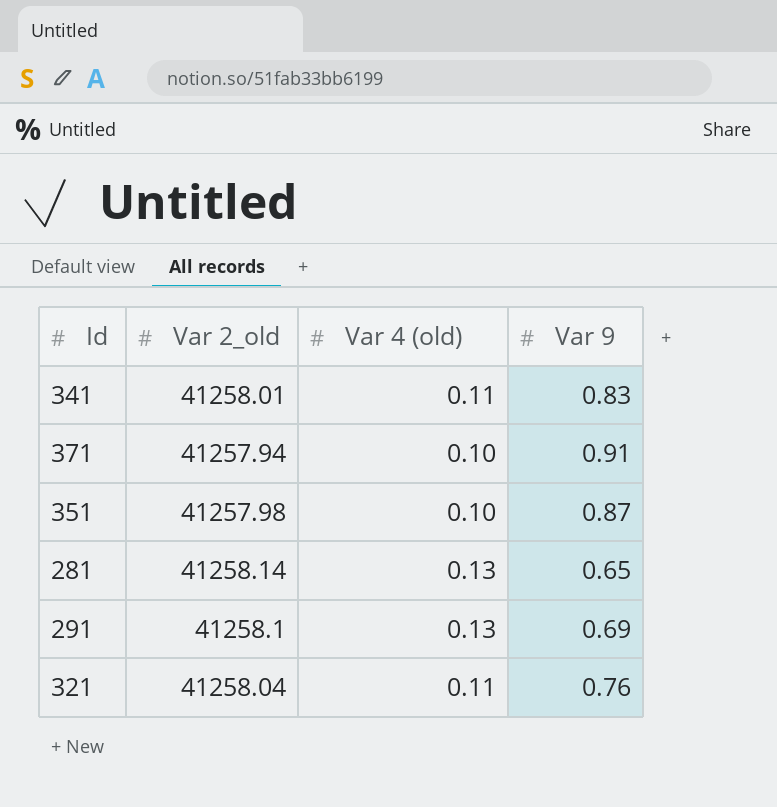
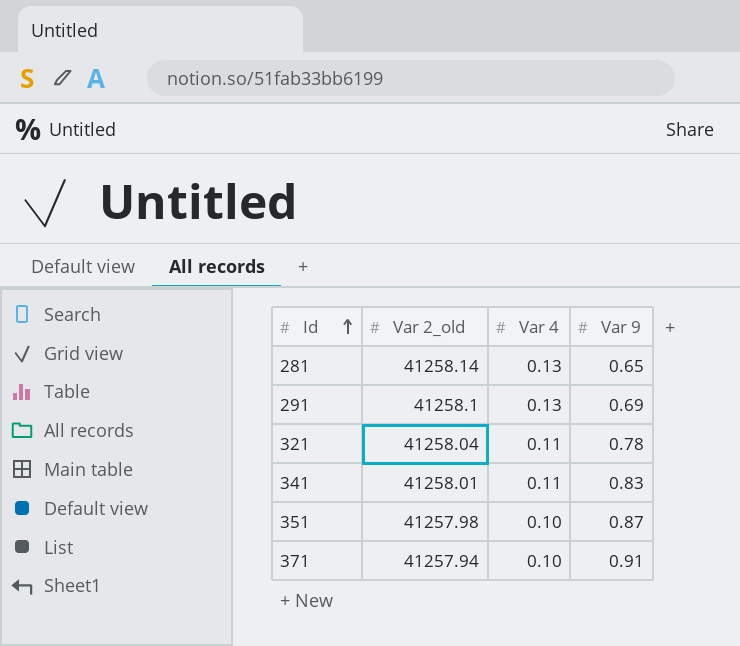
row order: none -> Id ascending
column name: Var 4 (old) -> Var 4
321 | Var 9: 0.76 -> 0.78

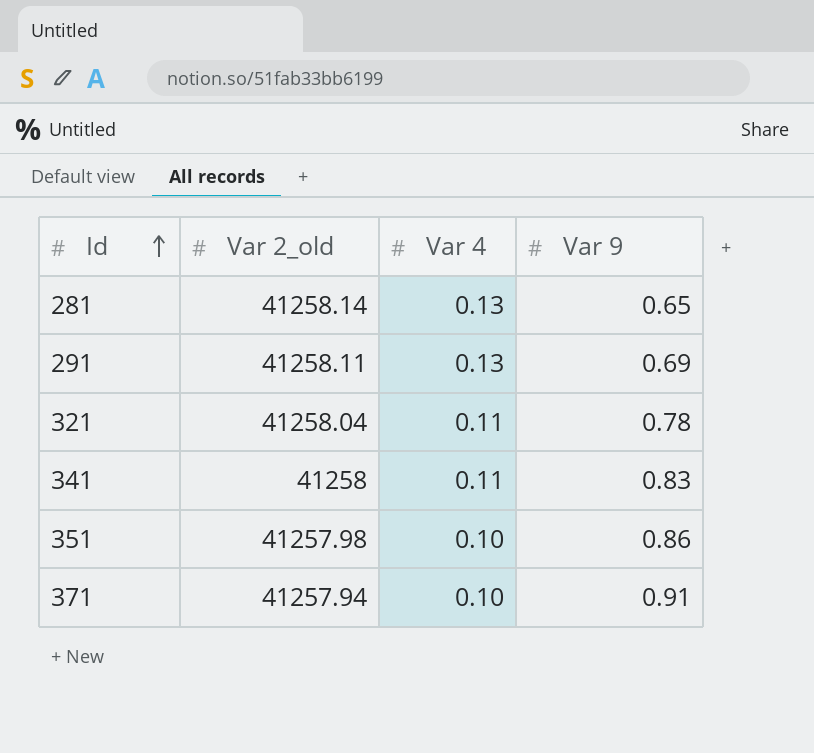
291 | Var 2_old: 41258.1 -> 41258.11
341 | Var 2_old: 41258.01 -> 41258
351 | Var 9: 0.87 -> 0.86

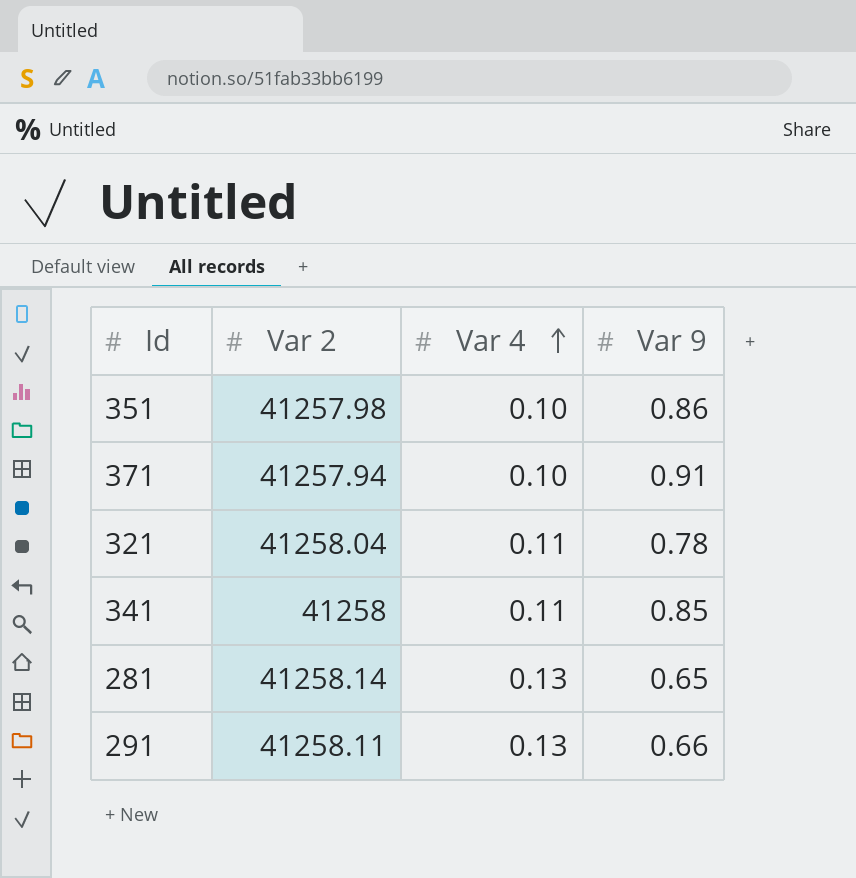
row order: Id ascending -> Var 4 ascending
column name: Var 2_old -> Var 2
341 | Var 9: 0.83 -> 0.85
291 | Var 9: 0.69 -> 0.66

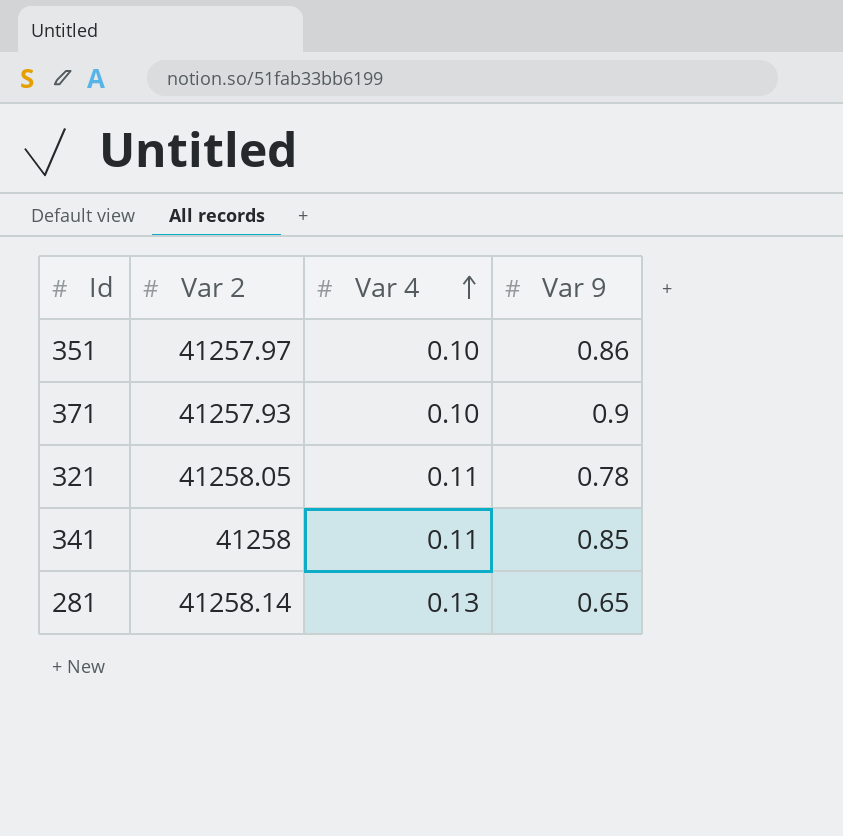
row 291: 41258.11 | 0.13 | 0.66 -> none
351 | Var 2: 41257.98 -> 41257.97
371 | Var 2: 41257.94 -> 41257.93
371 | Var 9: 0.91 -> 0.9
321 | Var 2: 41258.04 -> 41258.05

